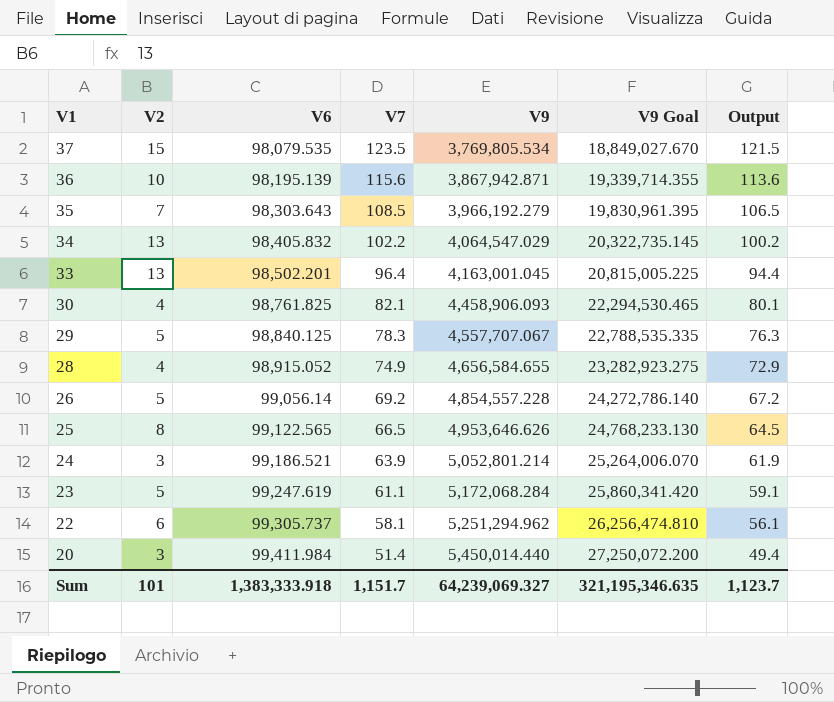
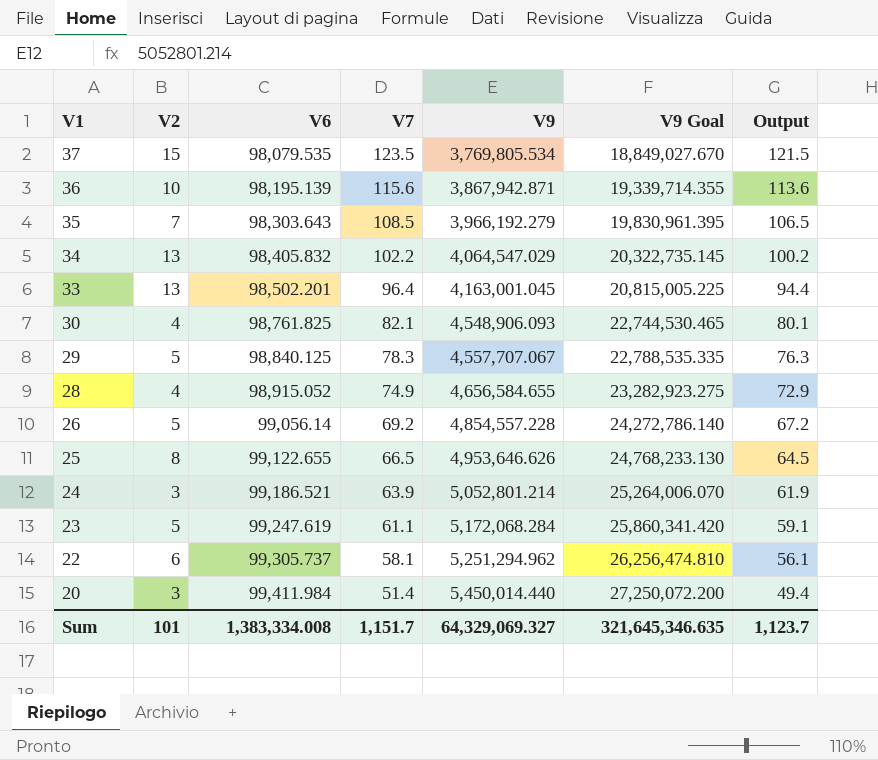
30 | V9: 4,458,906.093 -> 4,548,906.093
30 | V9 Goal: 22,294,530.465 -> 22,744,530.465
25 | V6: 99,122.565 -> 99,122.655
Sum | V6: 1,383,333.918 -> 1,383,334.008
Sum | V9: 64,239,069.327 -> 64,329,069.327
Sum | V9 Goal: 321,195,346.635 -> 321,645,346.635

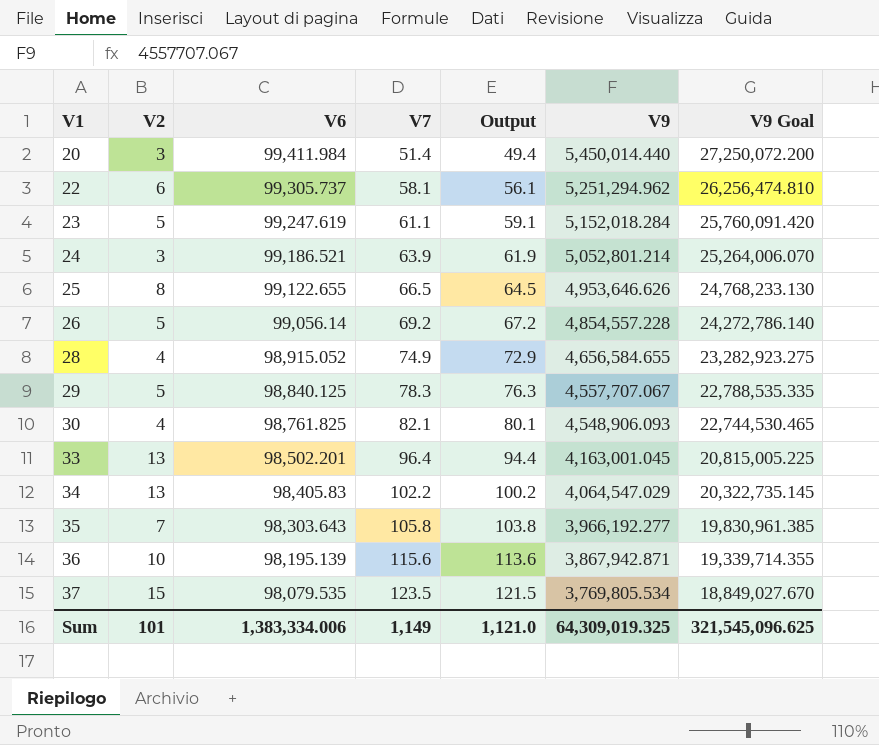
row order: V1 descending -> V1 ascending
column Output | position: 7 -> 5
23 | V9: 5,172,068.284 -> 5,152,018.284
23 | V9 Goal: 25,860,341.420 -> 25,760,091.420
34 | V6: 98,405.832 -> 98,405.83
35 | V7: 108.5 -> 105.8
35 | Output: 106.5 -> 103.8
35 | V9: 3,966,192.279 -> 3,966,192.277
35 | V9 Goal: 19,830,961.395 -> 19,830,961.385
Sum | V6: 1,383,334.008 -> 1,383,334.006
Sum | V7: 1,151.7 -> 1,149
Sum | Output: 1,123.7 -> 1,121.0
Sum | V9: 64,329,069.327 -> 64,309,019.325
Sum | V9 Goal: 321,645,346.635 -> 321,545,096.625

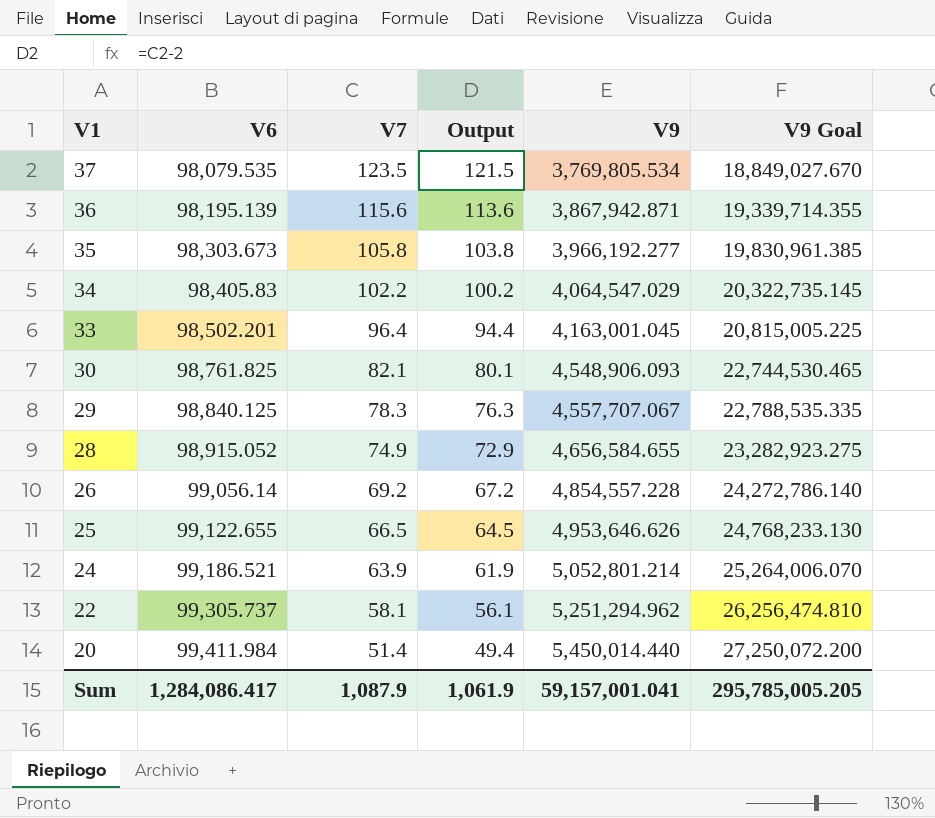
row order: V1 ascending -> V1 descending
column V2 | position: 2 -> none
row 23: 5 | 99,247.619 | 61.1 | 59.1 | 5,152,018.284 | 25,760,091.420 -> none
35 | V6: 98,303.643 -> 98,303.673
Sum | V6: 1,383,334.006 -> 1,284,086.417
Sum | V7: 1,149 -> 1,087.9
Sum | Output: 1,121.0 -> 1,061.9
Sum | V9: 64,309,019.325 -> 59,157,001.041
Sum | V9 Goal: 321,545,096.625 -> 295,785,005.205

